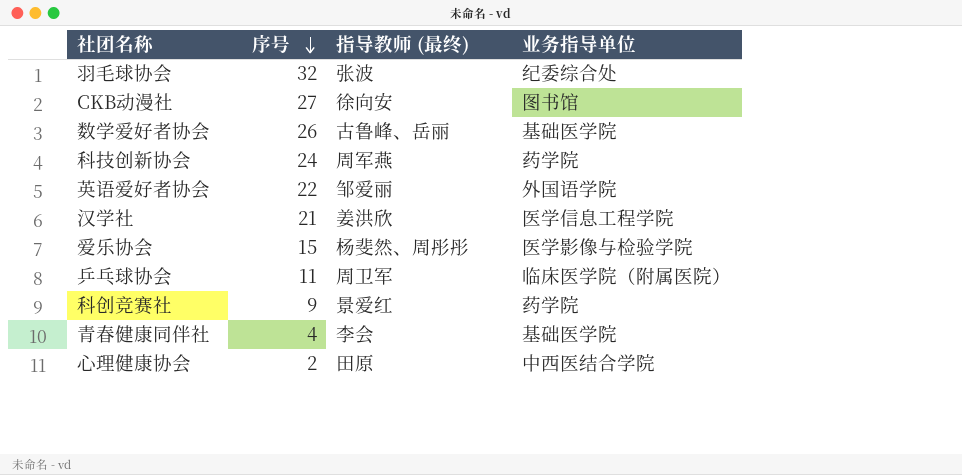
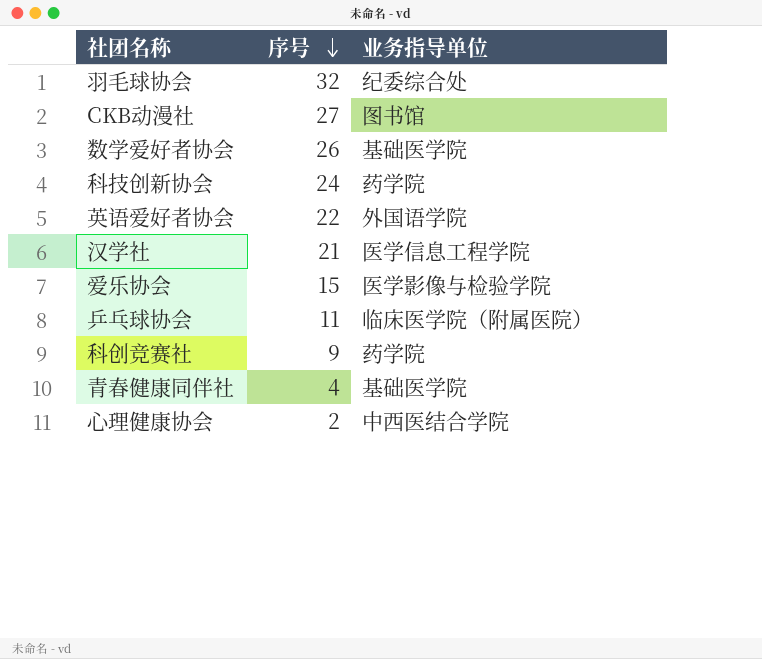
column 指导教师 (最终) | position: 3 -> none

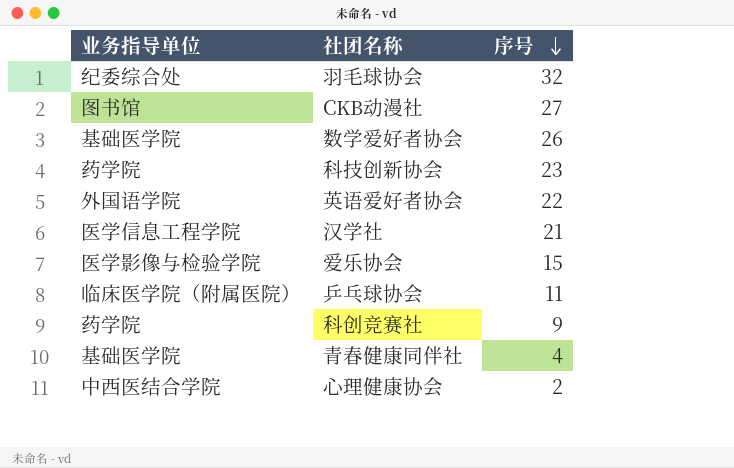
column 业务指导单位 | position: 3 -> 1
科技创新协会 | 序号: 24 -> 23

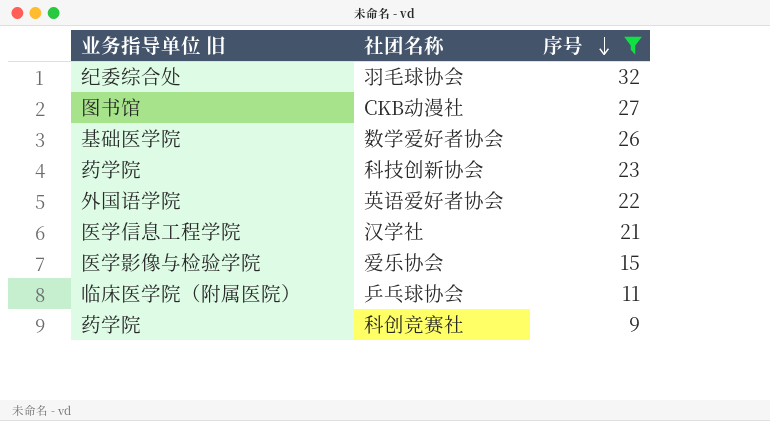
filter: none -> 序号 >= 9
column name: 业务指导单位 -> 业务指导单位 旧

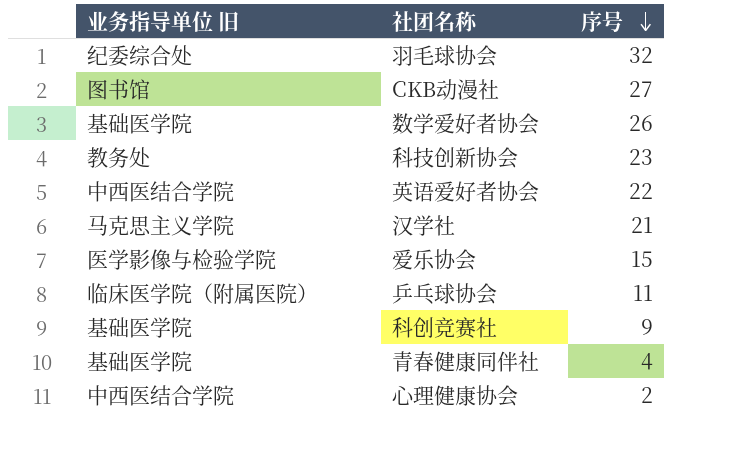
filter: 序号 >= 9 -> none
科技创新协会 | 业务指导单位 旧: 药学院 -> 教务处
英语爱好者协会 | 业务指导单位 旧: 外国语学院 -> 中西医结合学院
汉学社 | 业务指导单位 旧: 医学信息工程学院 -> 马克思主义学院
科创竞赛社 | 业务指导单位 旧: 药学院 -> 基础医学院

